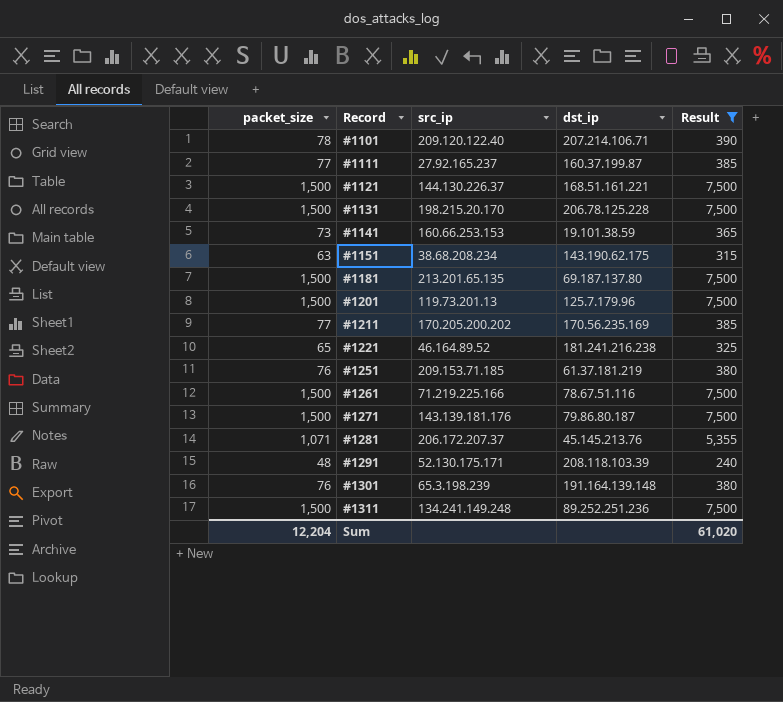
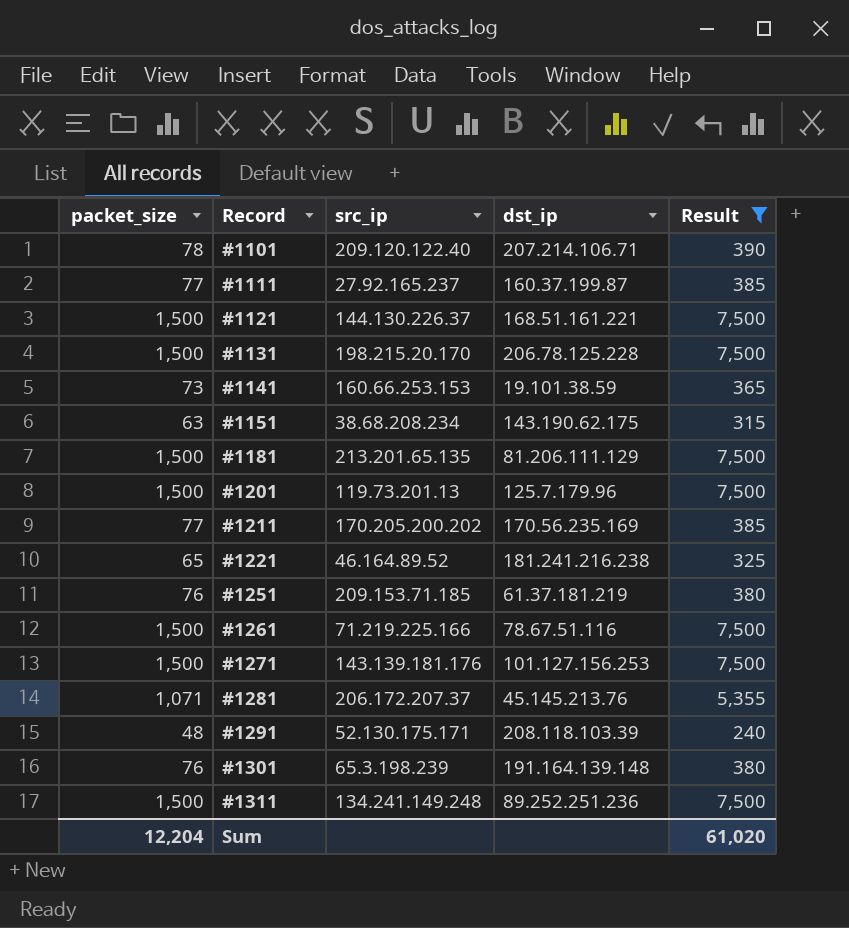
#1181 | dst_ip: 69.187.137.80 -> 81.206.111.129
#1271 | dst_ip: 79.86.80.187 -> 101.127.156.253

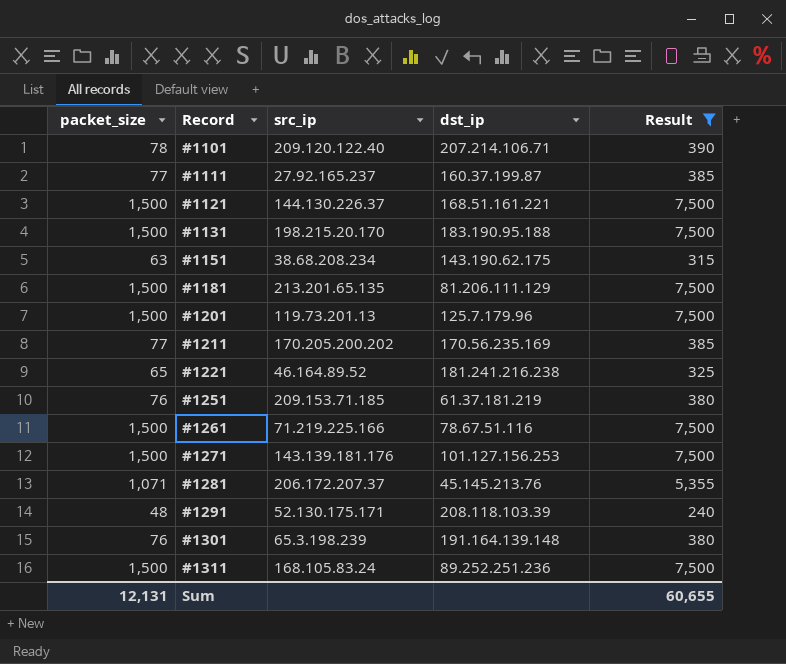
row #1141: 73 | 160.66.253.153 | 19.101.38.59 | 365 -> none
#1131 | dst_ip: 206.78.125.228 -> 183.190.95.188
#1311 | src_ip: 134.241.149.248 -> 168.105.83.24
Sum | packet_size: 12,204 -> 12,131
Sum | Result: 61,020 -> 60,655

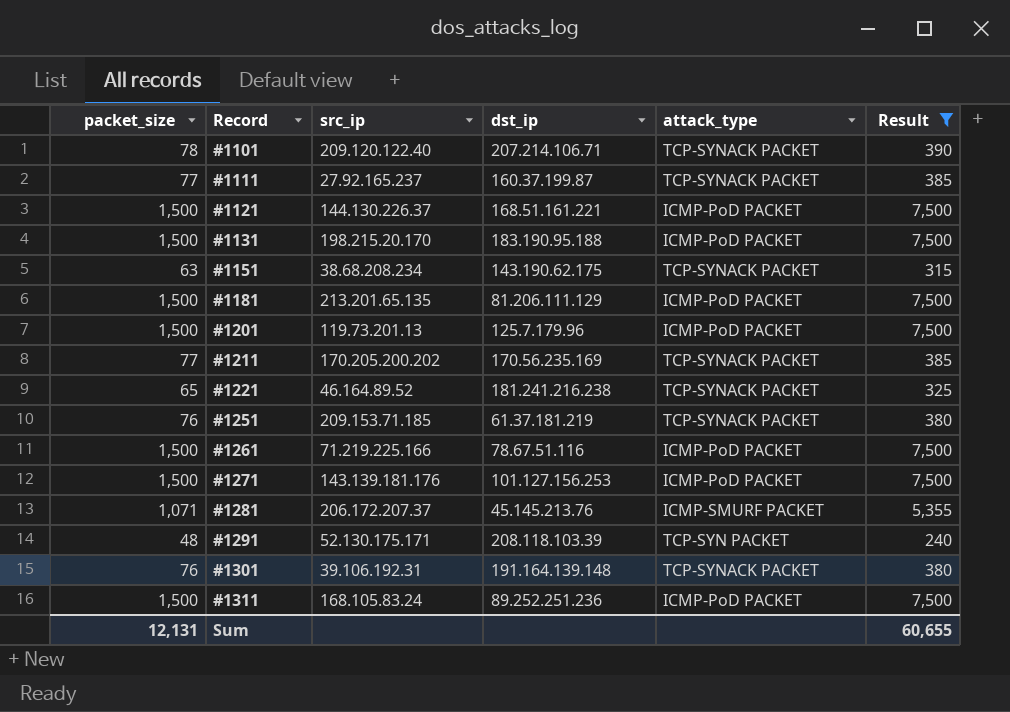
column attack_type | position: none -> 5
#1301 | src_ip: 65.3.198.239 -> 39.106.192.31

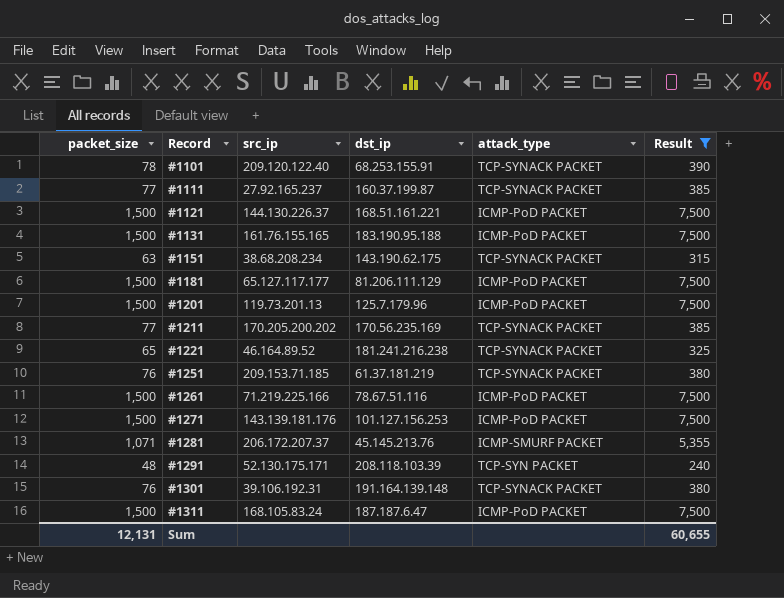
#1101 | dst_ip: 207.214.106.71 -> 68.253.155.91
#1131 | src_ip: 198.215.20.170 -> 161.76.155.165
#1181 | src_ip: 213.201.65.135 -> 65.127.117.177
#1311 | dst_ip: 89.252.251.236 -> 187.187.6.47

